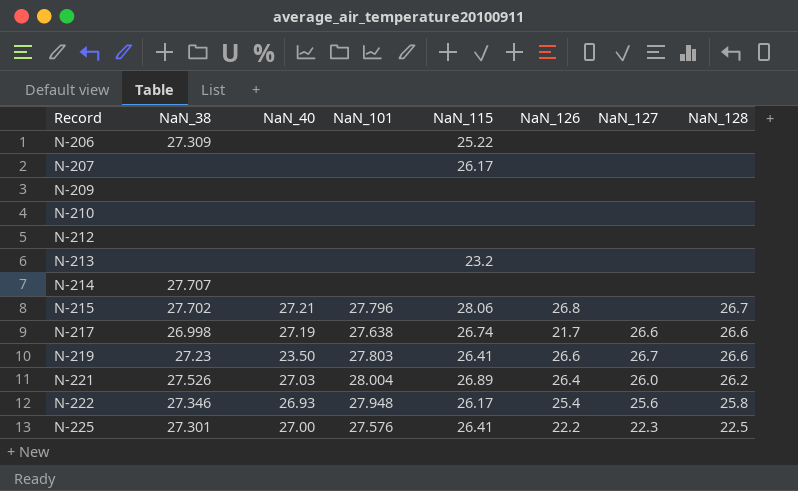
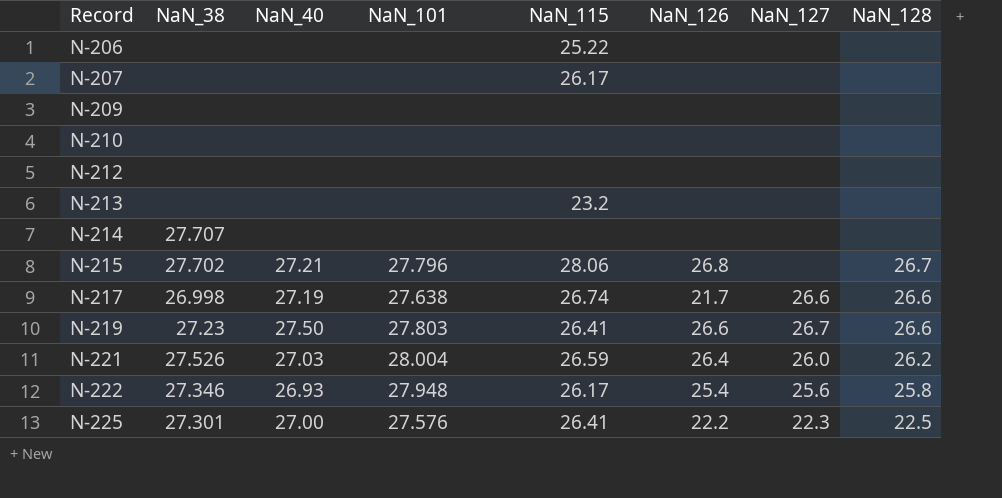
N-206 | NaN_38: 27.309 -> none
N-219 | NaN_40: 23.50 -> 27.50
N-221 | NaN_115: 26.89 -> 26.59

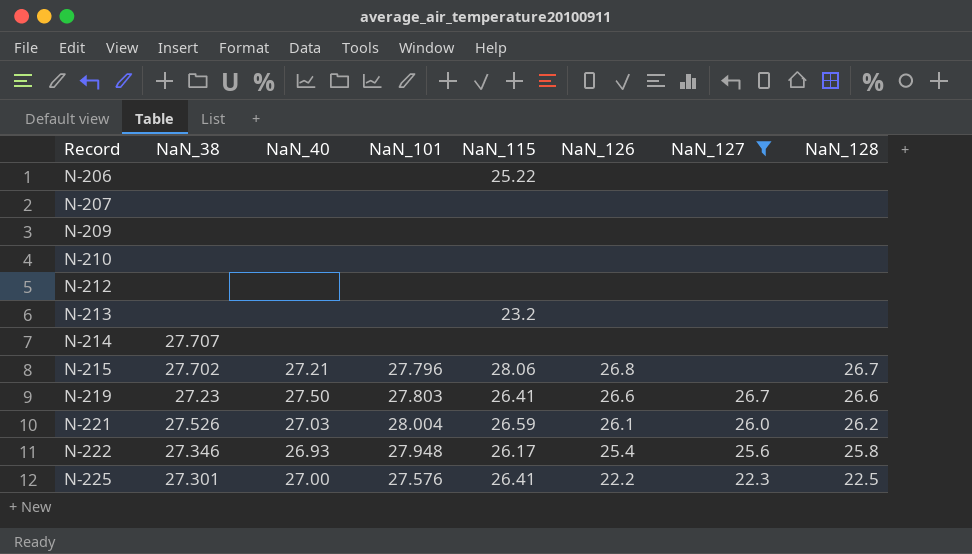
filter: none -> NaN_127 != 26.6
N-207 | NaN_115: 26.17 -> none
N-221 | NaN_126: 26.4 -> 26.1

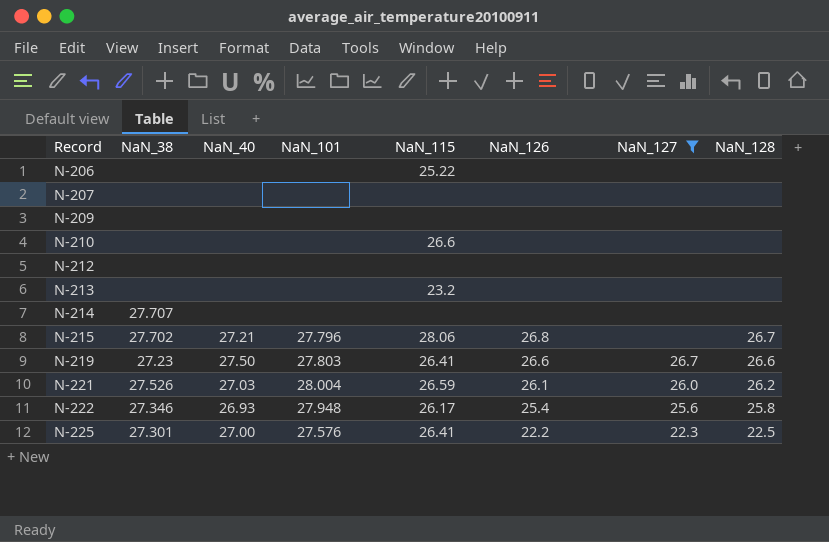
N-210 | NaN_115: none -> 26.6

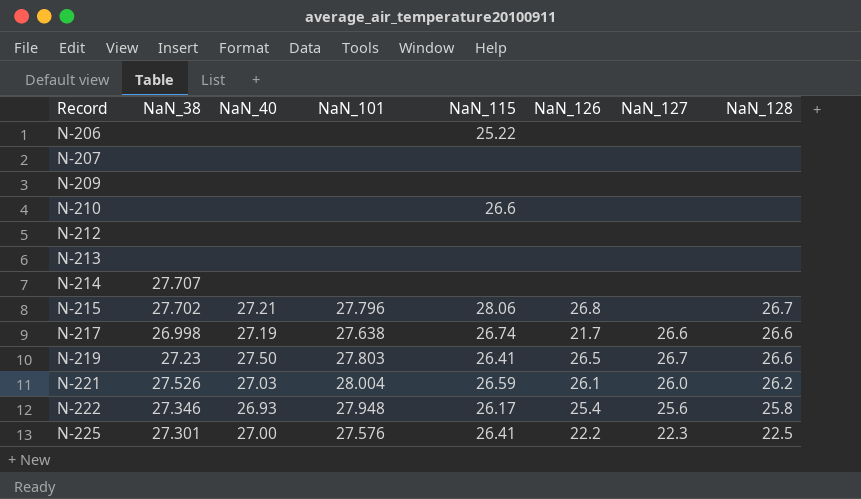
filter: NaN_127 != 26.6 -> none
N-213 | NaN_115: 23.2 -> none
N-219 | NaN_126: 26.6 -> 26.5

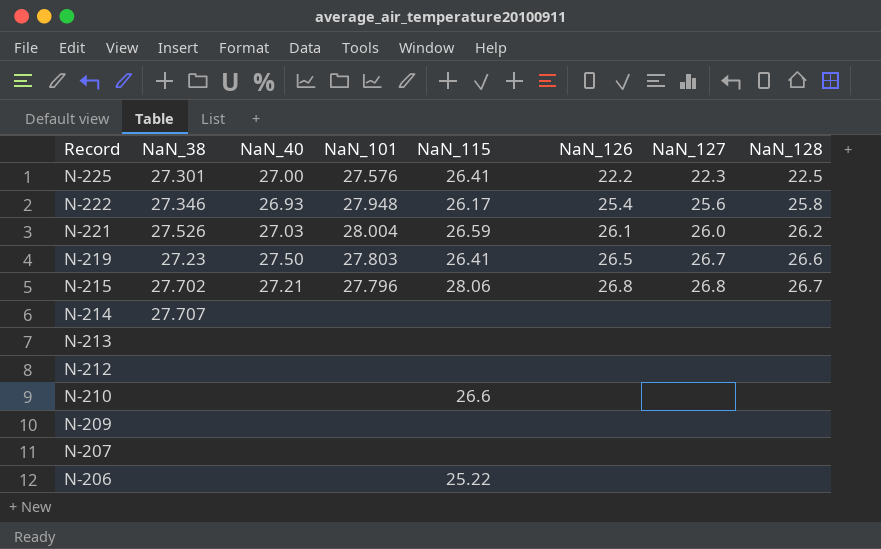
row order: Record ascending -> Record descending
row N-217: 26.998 | 27.19 | 27.638 | 26.74 | 21.7 | 26.6 | 26.6 -> none
N-215 | NaN_127: none -> 26.8

